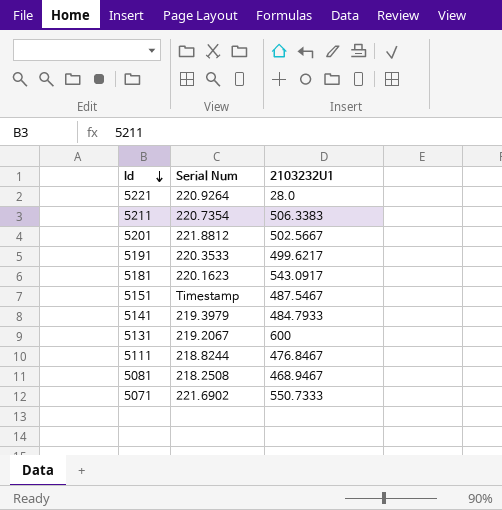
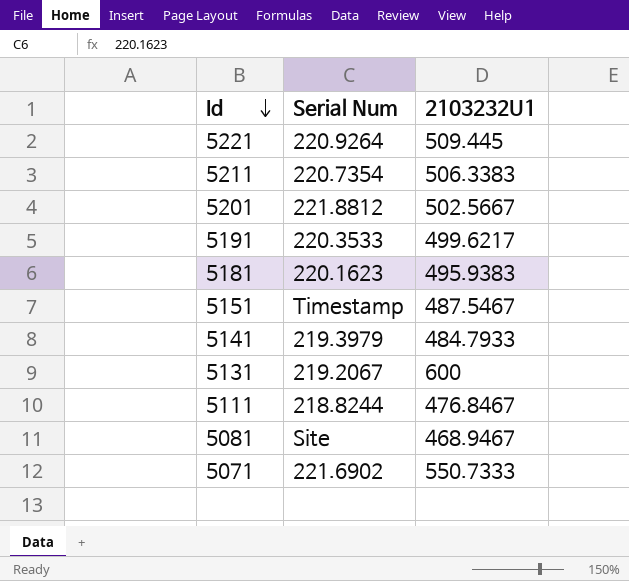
5221 | 2103232U1: 28.0 -> 509.445
5181 | 2103232U1: 543.0917 -> 495.9383
5081 | Serial Num: 218.2508 -> Site

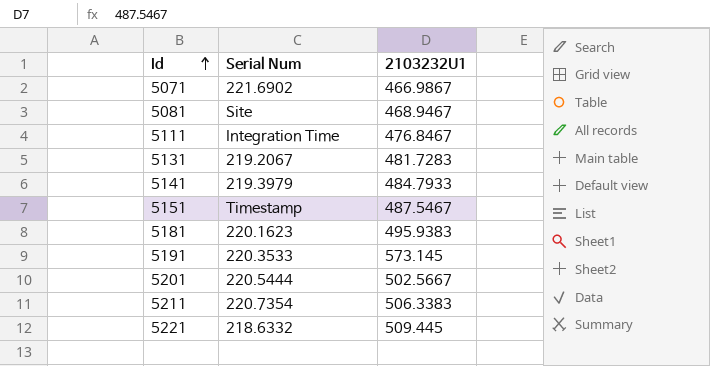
row order: Id descending -> Id ascending
5071 | 2103232U1: 550.7333 -> 466.9867
5111 | Serial Num: 218.8244 -> Integration Time
5131 | 2103232U1: 600 -> 481.7283
5191 | 2103232U1: 499.6217 -> 573.145
5201 | Serial Num: 221.8812 -> 220.5444
5221 | Serial Num: 220.9264 -> 218.6332

